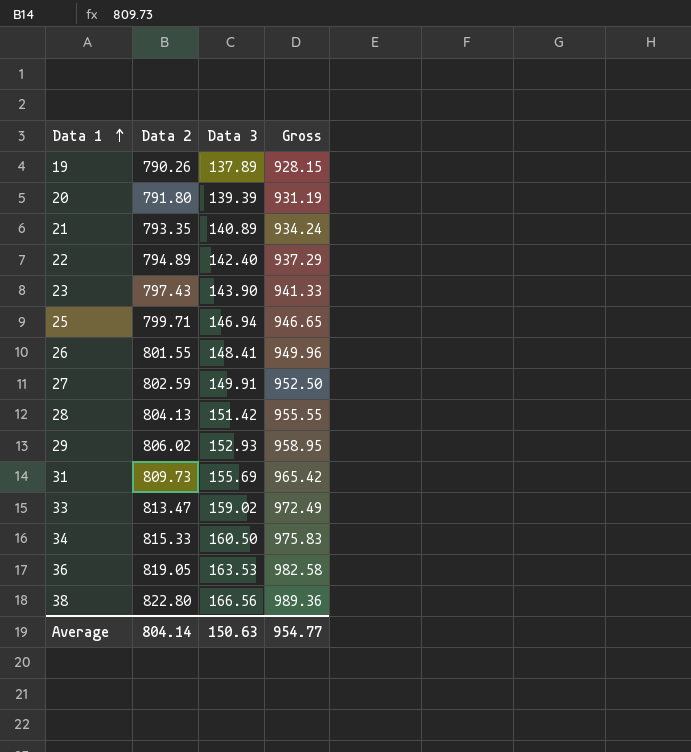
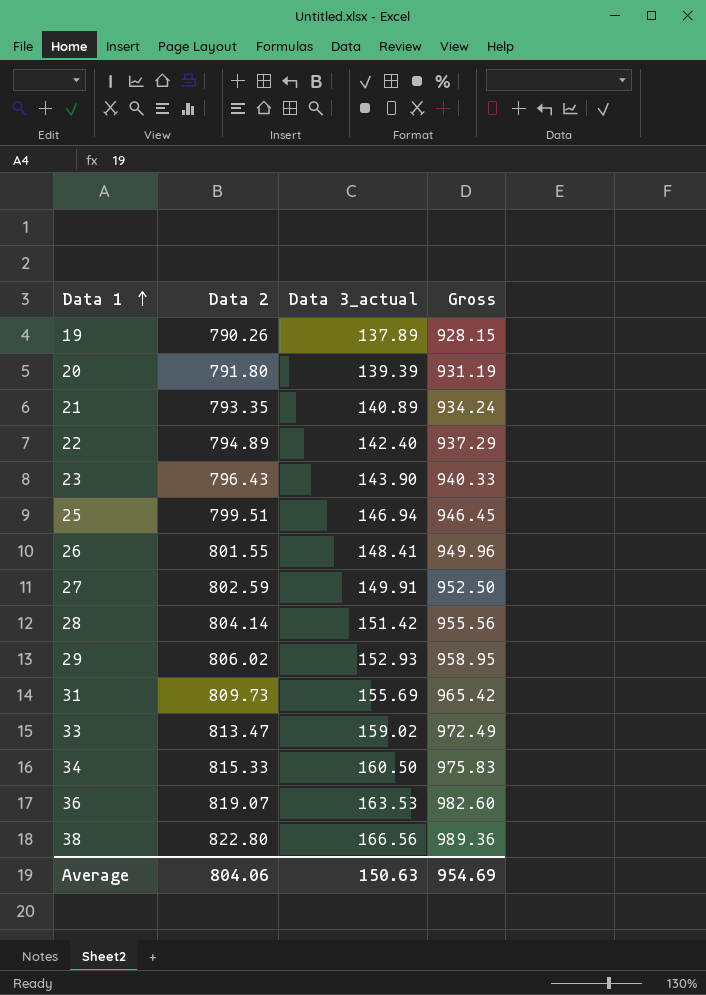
column name: Data 3 -> Data 3_actual
23 | Data 2: 797.43 -> 796.43
23 | Gross: 941.33 -> 940.33
25 | Data 2: 799.71 -> 799.51
25 | Gross: 946.65 -> 946.45
28 | Data 2: 804.13 -> 804.14
28 | Gross: 955.55 -> 955.56
36 | Data 2: 819.05 -> 819.07
36 | Gross: 982.58 -> 982.60
Average | Data 2: 804.14 -> 804.06
Average | Gross: 954.77 -> 954.69

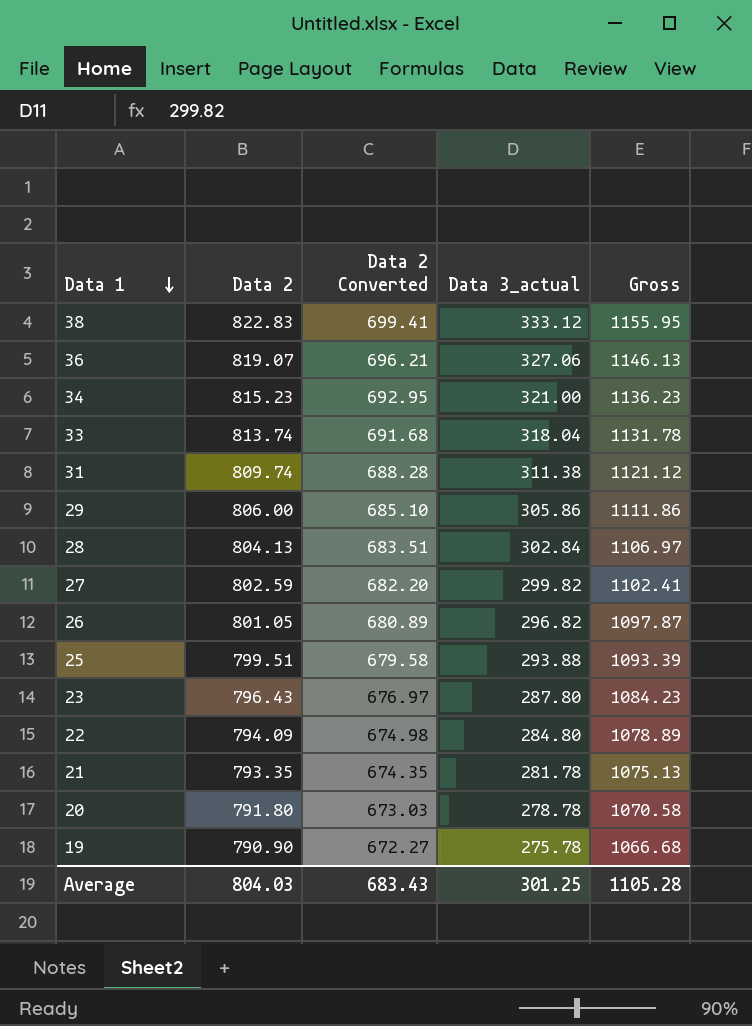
row order: Data 1 ascending -> Data 1 descending
column Data 2 Converted | formula: none -> [Data 2] * 0.85
38 | Data 2: 822.80 -> 822.83
38 | Data 3_actual: 166.56 -> 333.12
38 | Gross: 989.36 -> 1155.95
36 | Data 3_actual: 163.53 -> 327.06
36 | Gross: 982.60 -> 1146.13
34 | Data 2: 815.33 -> 815.23
34 | Data 3_actual: 160.50 -> 321.00
34 | Gross: 975.83 -> 1136.23
33 | Data 2: 813.47 -> 813.74
33 | Data 3_actual: 159.02 -> 318.04
33 | Gross: 972.49 -> 1131.78
31 | Data 2: 809.73 -> 809.74
31 | Data 3_actual: 155.69 -> 311.38
31 | Gross: 965.42 -> 1121.12
29 | Data 2: 806.02 -> 806.00
29 | Data 3_actual: 152.93 -> 305.86
29 | Gross: 958.95 -> 1111.86
28 | Data 2: 804.14 -> 804.13
28 | Data 3_actual: 151.42 -> 302.84
28 | Gross: 955.56 -> 1106.97
27 | Data 3_actual: 149.91 -> 299.82
27 | Gross: 952.50 -> 1102.41
26 | Data 2: 801.55 -> 801.05
26 | Data 3_actual: 148.41 -> 296.82
26 | Gross: 949.96 -> 1097.87
25 | Data 3_actual: 146.94 -> 293.88
25 | Gross: 946.45 -> 1093.39
23 | Data 3_actual: 143.90 -> 287.80
23 | Gross: 940.33 -> 1084.23
22 | Data 2: 794.89 -> 794.09
22 | Data 3_actual: 142.40 -> 284.80
22 | Gross: 937.29 -> 1078.89
21 | Data 3_actual: 140.89 -> 281.78
21 | Gross: 934.24 -> 1075.13
20 | Data 3_actual: 139.39 -> 278.78
20 | Gross: 931.19 -> 1070.58
19 | Data 2: 790.26 -> 790.90
19 | Data 3_actual: 137.89 -> 275.78
19 | Gross: 928.15 -> 1066.68
Average | Data 2: 804.06 -> 804.03
Average | Data 3_actual: 150.63 -> 301.25
Average | Gross: 954.69 -> 1105.28

